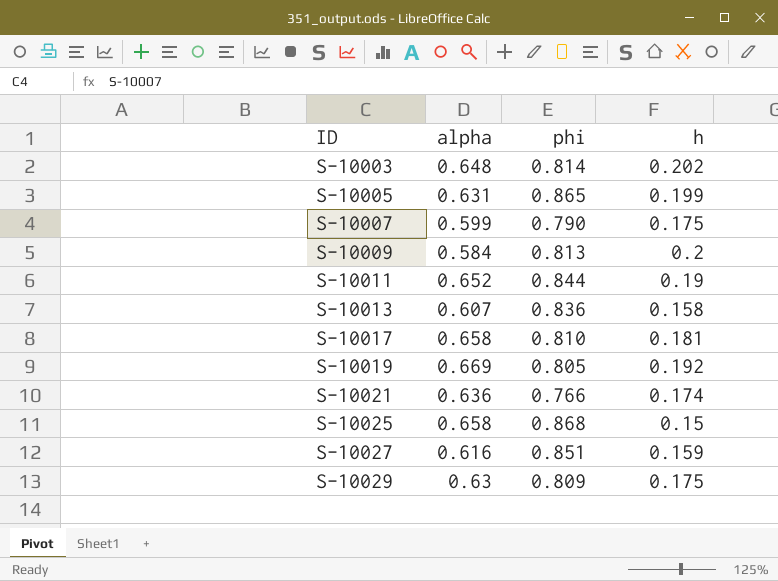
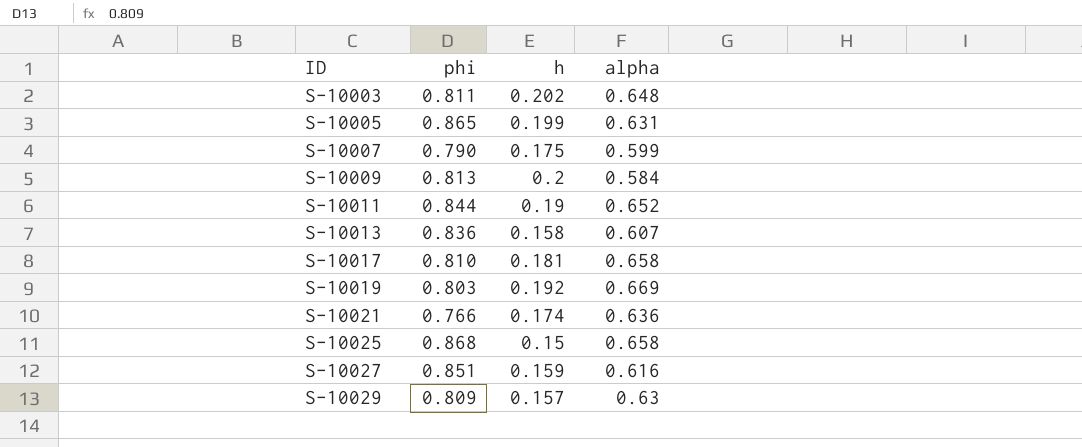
column alpha | position: 2 -> 4
S-10003 | phi: 0.814 -> 0.811
S-10019 | phi: 0.805 -> 0.803
S-10029 | h: 0.175 -> 0.157

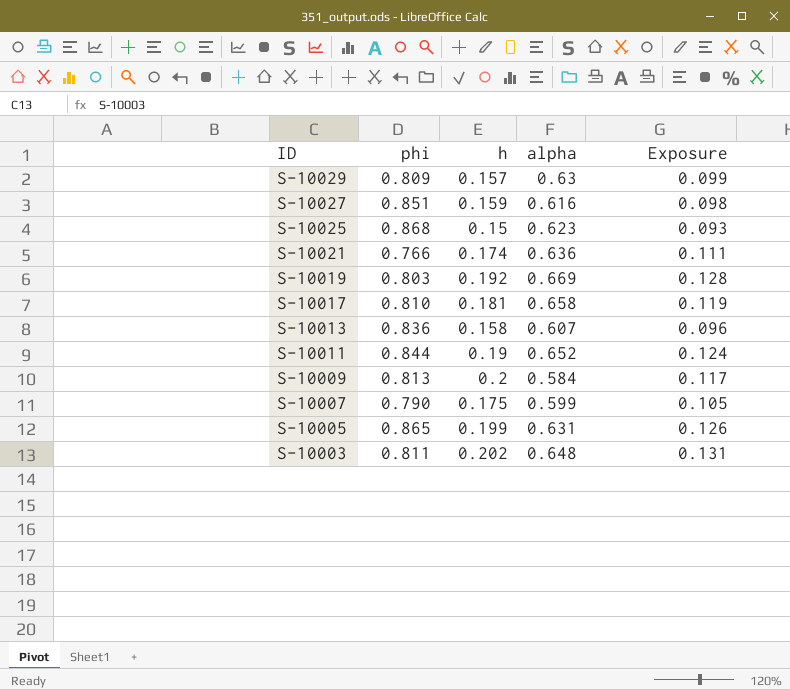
row order: ID ascending -> ID descending
column Exposure | formula: none -> [h] * [alpha]
S-10025 | alpha: 0.658 -> 0.623

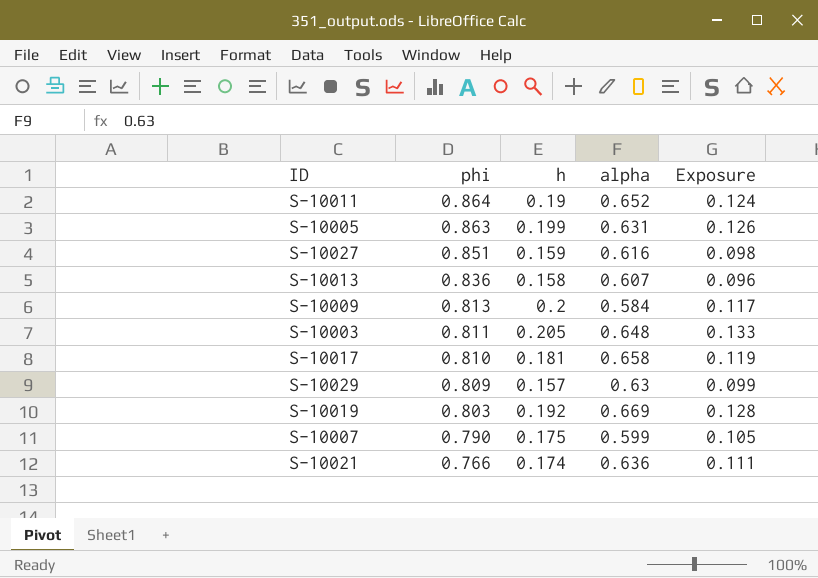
row order: ID descending -> phi descending
row S-10025: 0.868 | 0.15 | 0.623 | 0.093 -> none
S-10011 | phi: 0.844 -> 0.864
S-10005 | phi: 0.865 -> 0.863
S-10003 | h: 0.202 -> 0.205
S-10003 | Exposure: 0.131 -> 0.133

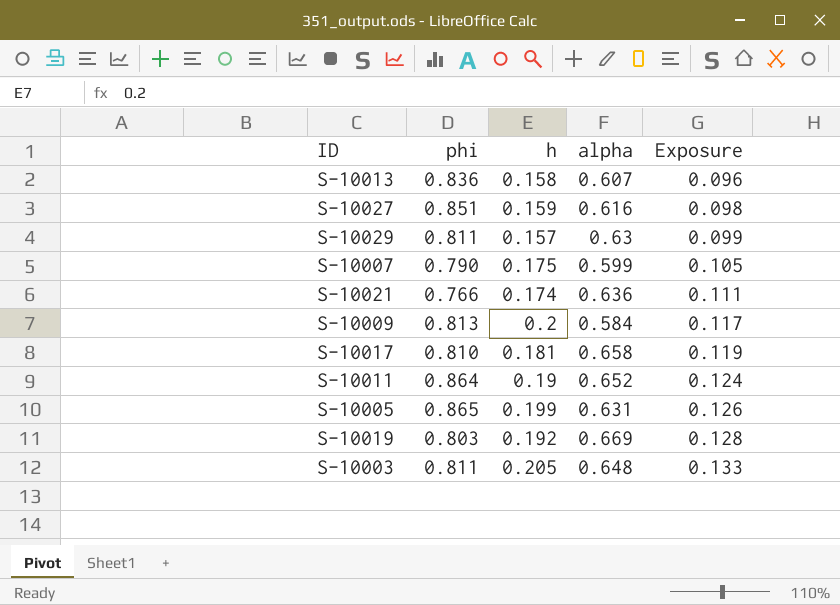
row order: phi descending -> Exposure ascending
S-10029 | phi: 0.809 -> 0.811
S-10005 | phi: 0.863 -> 0.865

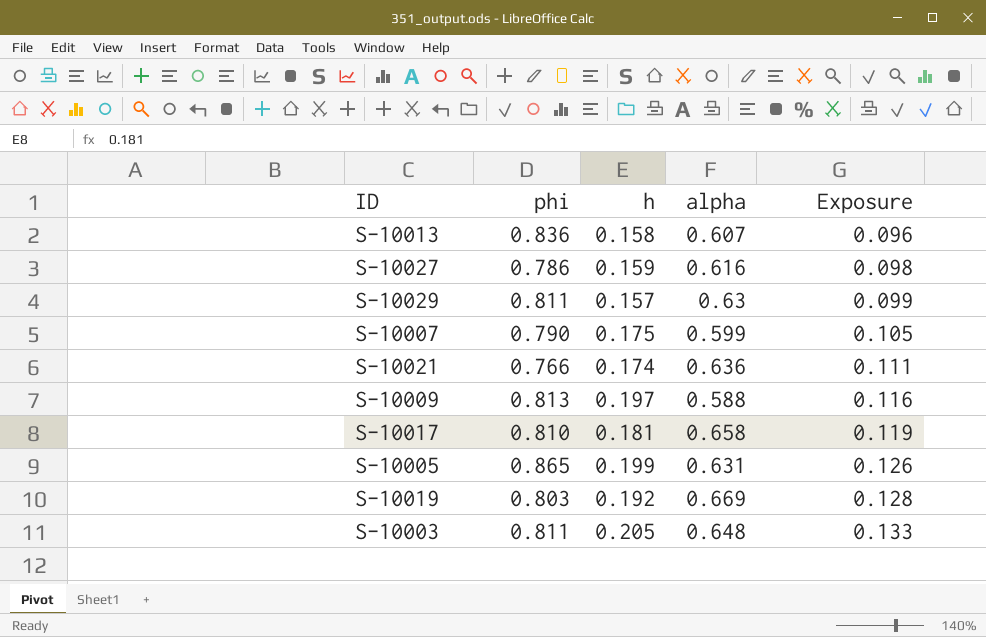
row S-10011: 0.864 | 0.19 | 0.652 | 0.124 -> none
S-10027 | phi: 0.851 -> 0.786
S-10009 | h: 0.2 -> 0.197
S-10009 | alpha: 0.584 -> 0.588
S-10009 | Exposure: 0.117 -> 0.116

